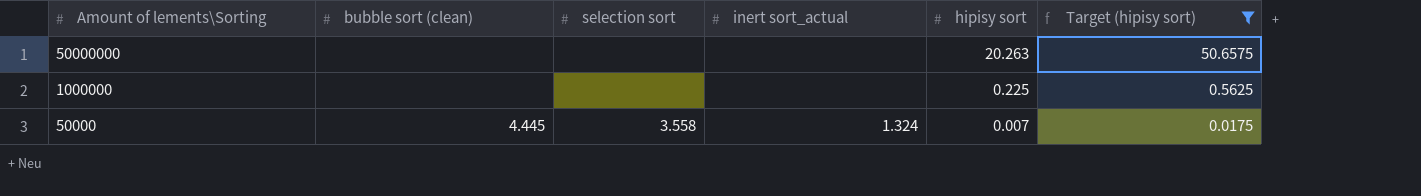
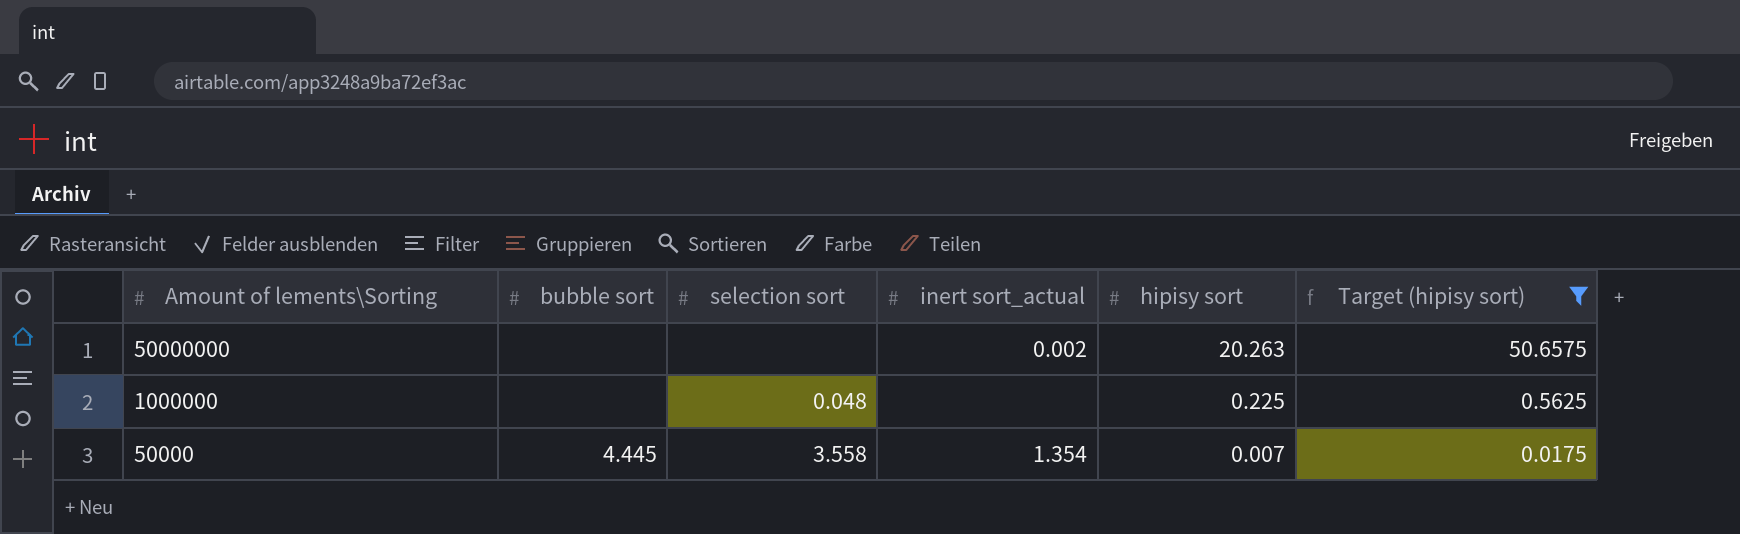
column name: bubble sort (clean) -> bubble sort
50000000 | inert sort_actual: none -> 0.002
1000000 | selection sort: none -> 0.048
50000 | inert sort_actual: 1.324 -> 1.354

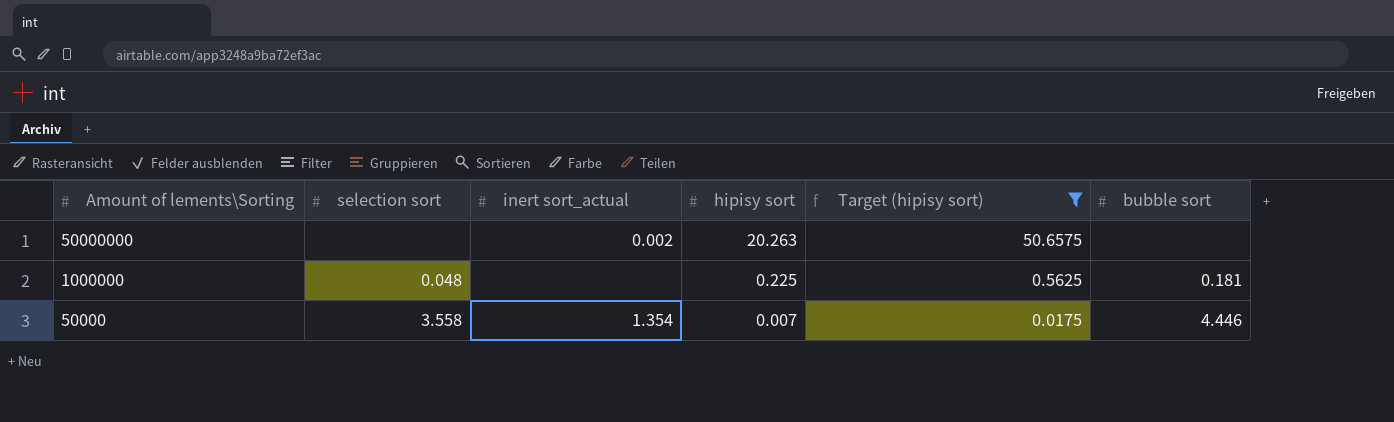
column bubble sort | position: 2 -> 6
1000000 | bubble sort: none -> 0.181
50000 | bubble sort: 4.445 -> 4.446

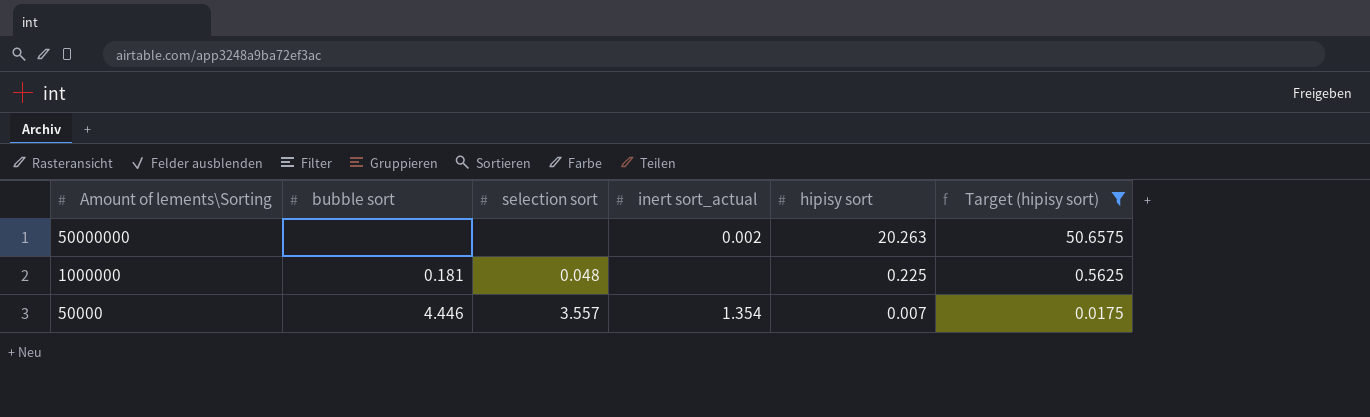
column bubble sort | position: 6 -> 2
50000 | selection sort: 3.558 -> 3.557

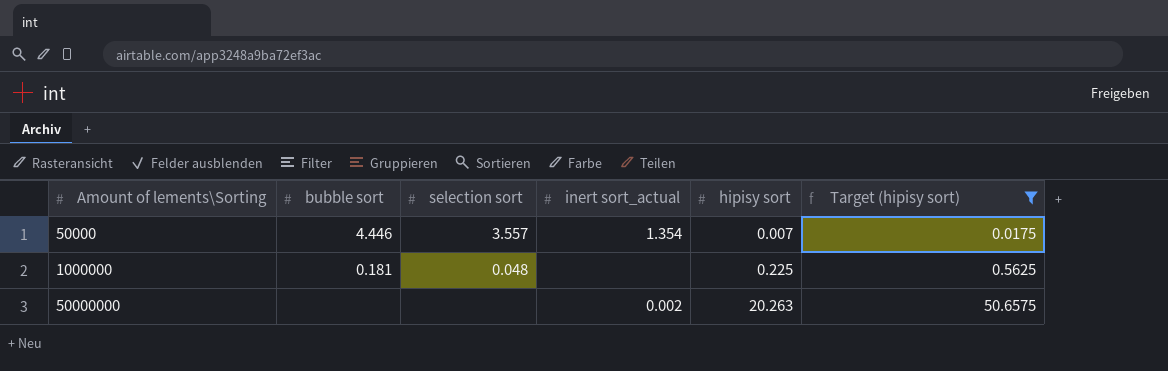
row order: Amount of lements\Sorting descending -> Amount of lements\Sorting ascending

